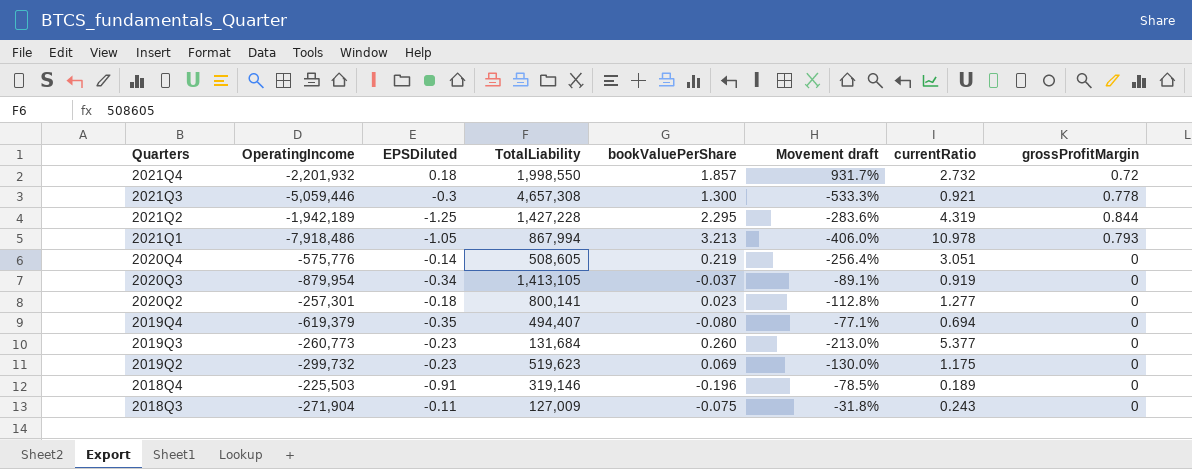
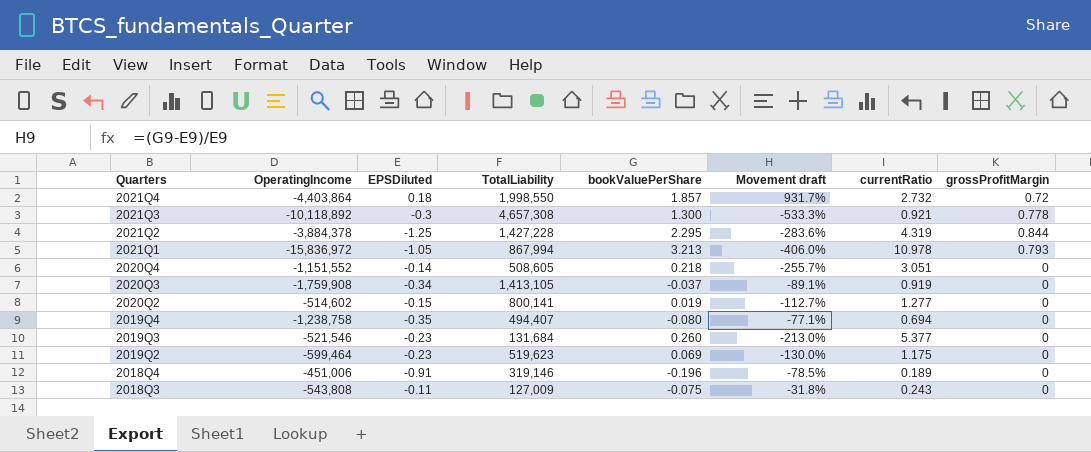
2021Q4 | OperatingIncome: -2,201,932 -> -4,403,864
2021Q3 | OperatingIncome: -5,059,446 -> -10,118,892
2021Q2 | OperatingIncome: -1,942,189 -> -3,884,378
2021Q1 | OperatingIncome: -7,918,486 -> -15,836,972
2020Q4 | OperatingIncome: -575,776 -> -1,151,552
2020Q4 | bookValuePerShare: 0.219 -> 0.218
2020Q4 | Movement draft: -256.4% -> -255.7%
2020Q3 | OperatingIncome: -879,954 -> -1,759,908
2020Q2 | OperatingIncome: -257,301 -> -514,602
2020Q2 | EPSDiluted: -0.18 -> -0.15
2020Q2 | bookValuePerShare: 0.023 -> 0.019
2020Q2 | Movement draft: -112.8% -> -112.7%
2019Q4 | OperatingIncome: -619,379 -> -1,238,758
2019Q3 | OperatingIncome: -260,773 -> -521,546
2019Q2 | OperatingIncome: -299,732 -> -599,464
2018Q4 | OperatingIncome: -225,503 -> -451,006
2018Q3 | OperatingIncome: -271,904 -> -543,808

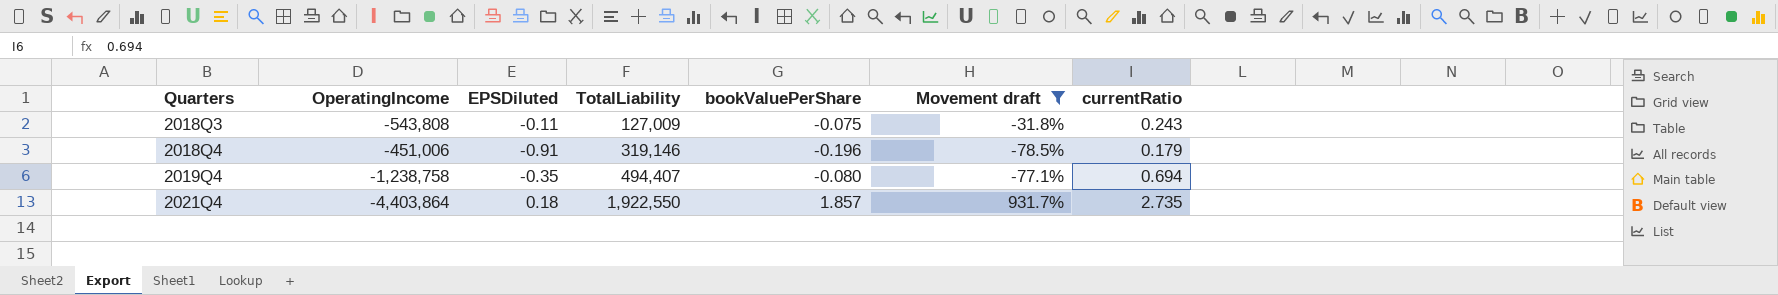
filter: none -> Movement draft >= -78.5%
row order: Quarters descending -> Quarters ascending
column grossProfitMargin | position: 8 -> none
2018Q4 | currentRatio: 0.189 -> 0.179
2021Q4 | TotalLiability: 1,998,550 -> 1,922,550
2021Q4 | currentRatio: 2.732 -> 2.735

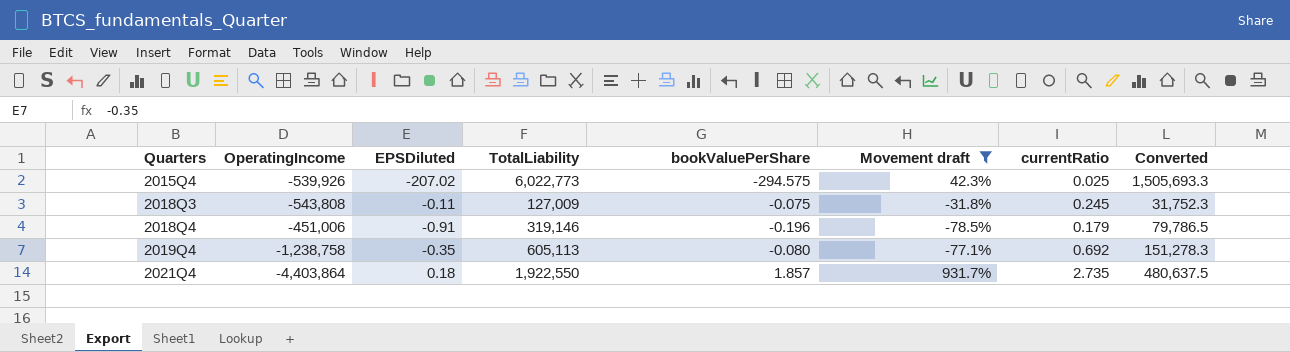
column Converted | formula: none -> [TotalLiability] * 0.25
row 2015Q4: none -> -539,926 | -207.02 | 6,022,773 | -294.575 | 42.3% | 0.025 | 1,505,693.3
2018Q3 | currentRatio: 0.243 -> 0.245
2019Q4 | TotalLiability: 494,407 -> 605,113
2019Q4 | currentRatio: 0.694 -> 0.692

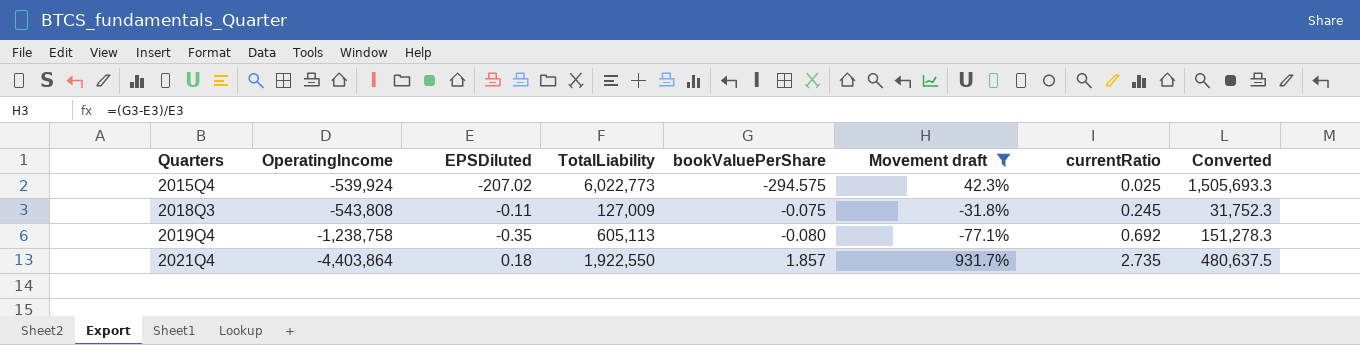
row 2018Q4: -451,006 | -0.91 | 319,146 | -0.196 | -78.5% | 0.179 | 79,786.5 -> none
2015Q4 | OperatingIncome: -539,926 -> -539,924

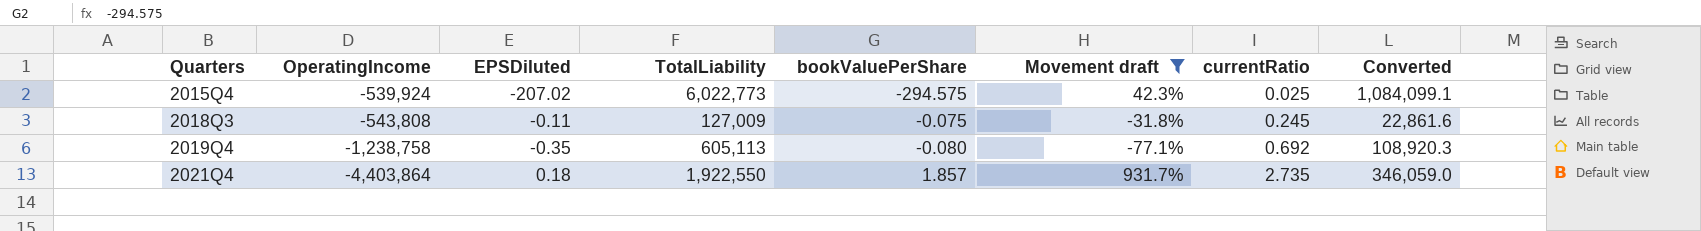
column Converted | formula: [TotalLiability] * 0.25 -> [TotalLiability] * 0.18

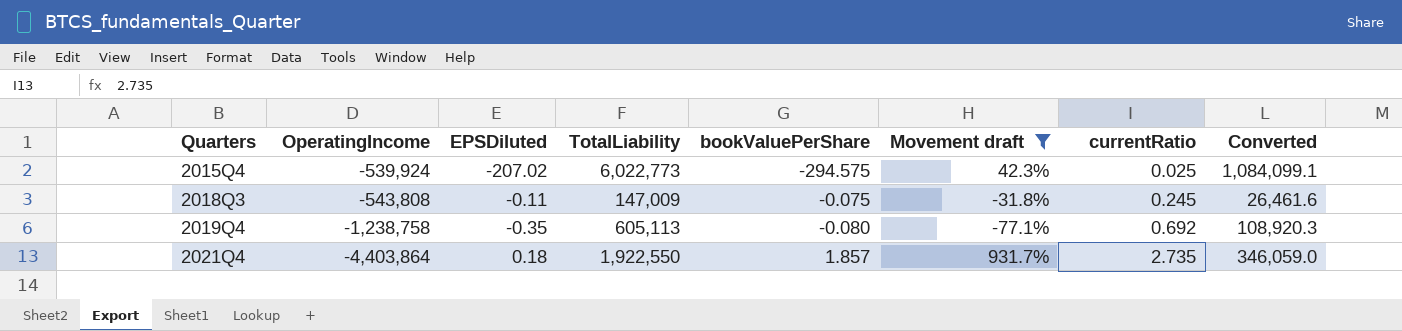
2018Q3 | TotalLiability: 127,009 -> 147,009
2018Q3 | Converted: 22,861.6 -> 26,461.6

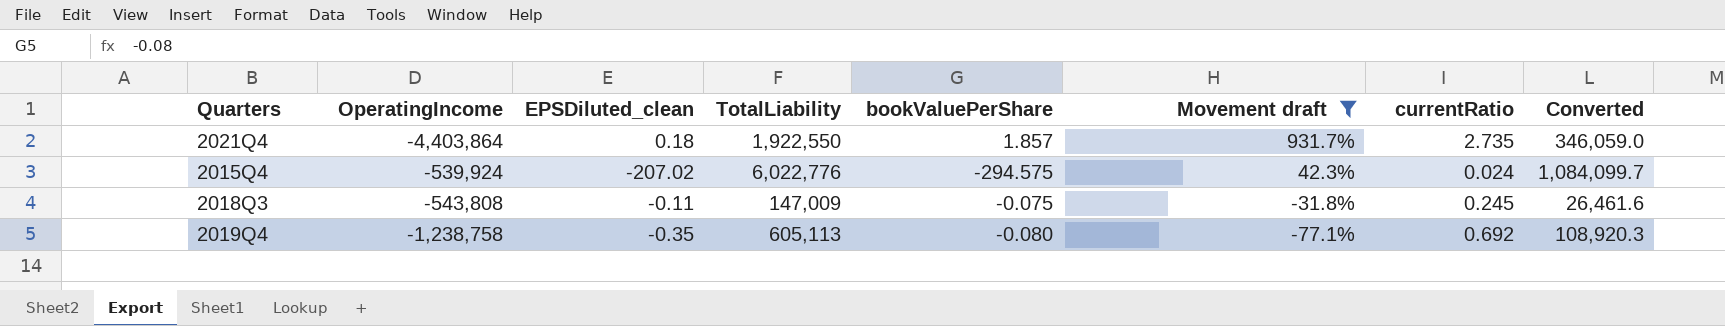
row order: Quarters ascending -> Movement draft descending
column name: EPSDiluted -> EPSDiluted_clean
2015Q4 | TotalLiability: 6,022,773 -> 6,022,776
2015Q4 | currentRatio: 0.025 -> 0.024
2015Q4 | Converted: 1,084,099.1 -> 1,084,099.7

